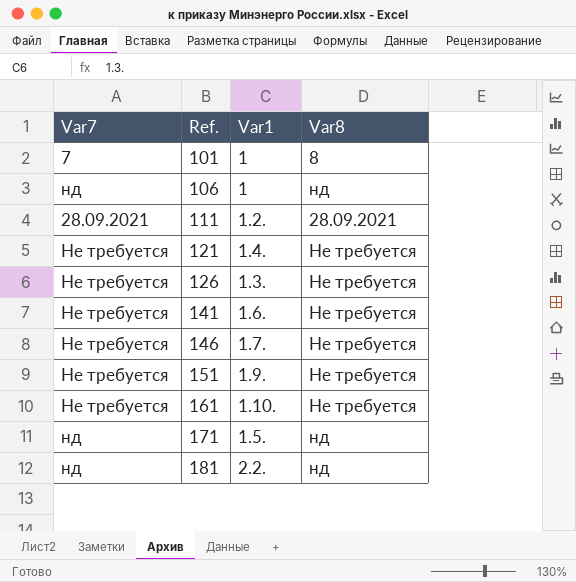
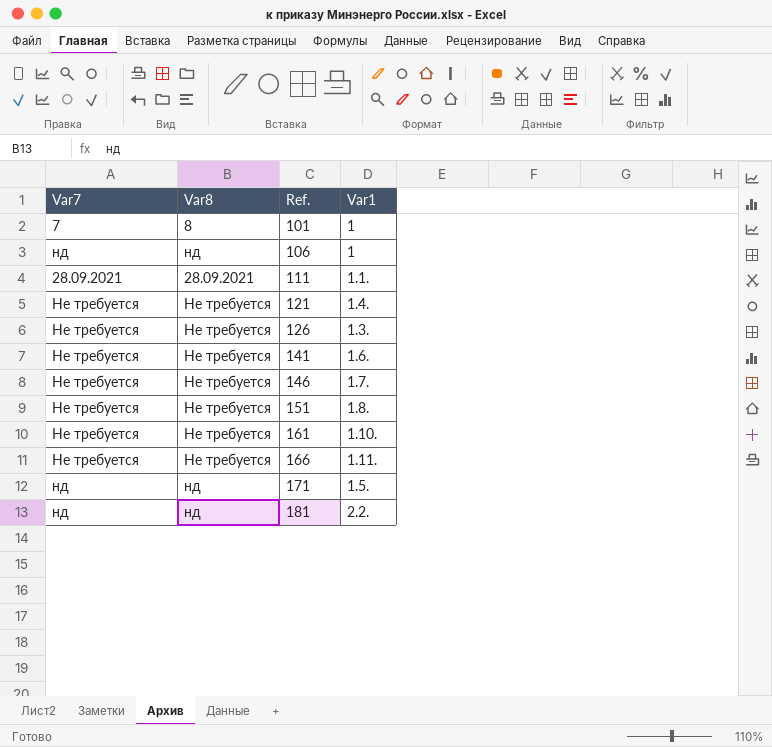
column Var8 | position: 4 -> 2
111 | Var1: 1.2. -> 1.1.
151 | Var1: 1.9. -> 1.8.
row 166: none -> Не требуется | Не требуется | 1.11.

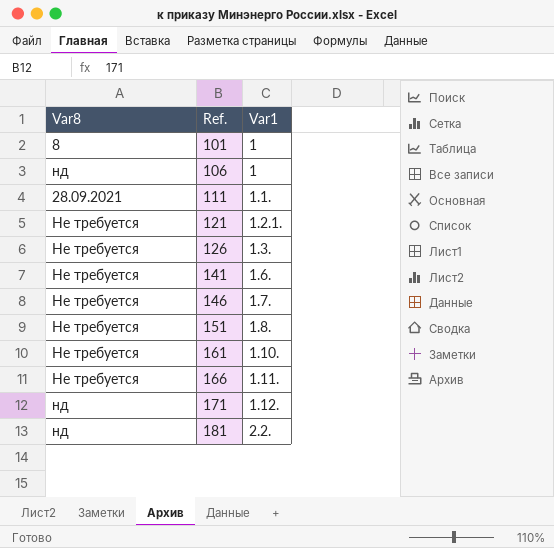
column Var7 | position: 1 -> none
121 | Var1: 1.4. -> 1.2.1.
171 | Var1: 1.5. -> 1.12.

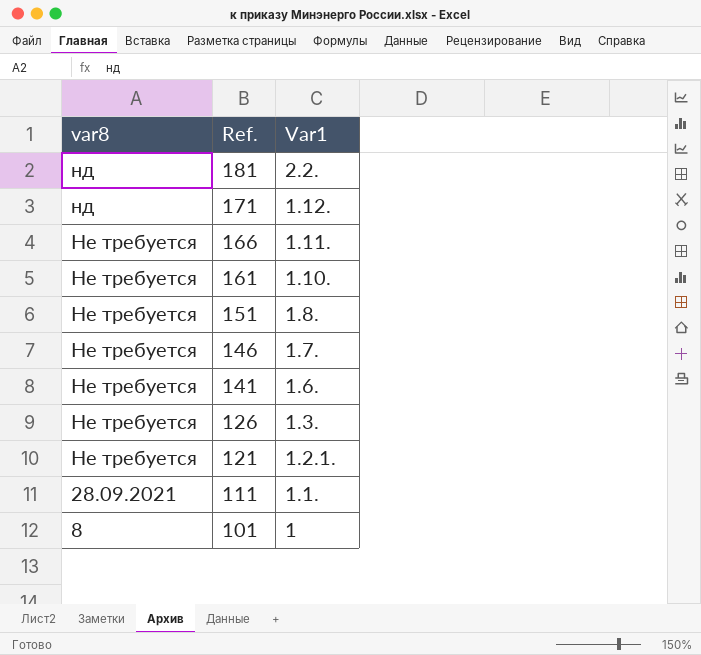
row order: Ref. ascending -> Ref. descending
column name: Var8 -> var8
row 106: нд | 1 -> none

